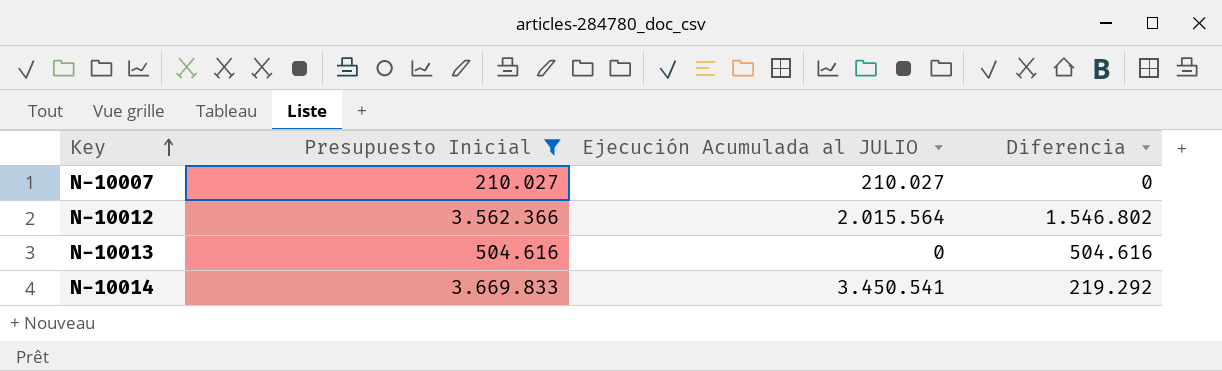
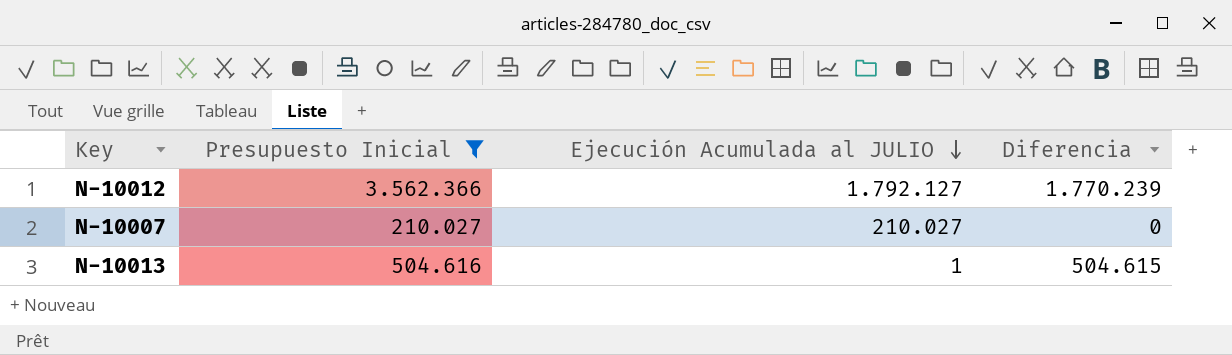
row order: Key ascending -> Ejecución Acumulada al JULIO descending
row N-10014: 3.669.833 | 3.450.541 | 219.292 -> none
N-10012 | Ejecución Acumulada al JULIO: 2.015.564 -> 1.792.127
N-10012 | Diferencia: 1.546.802 -> 1.770.239
N-10013 | Ejecución Acumulada al JULIO: 0 -> 1
N-10013 | Diferencia: 504.616 -> 504.615

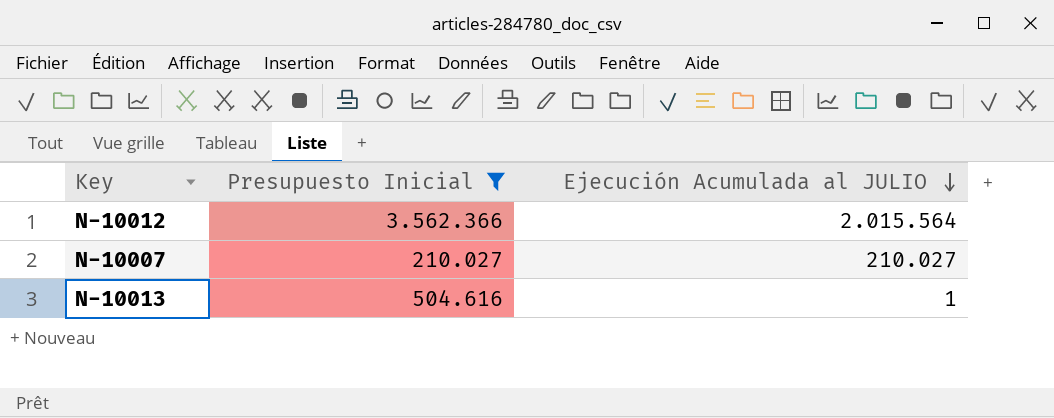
column Diferencia | formula: [Presupuesto Inicial] - [Ejecución Acumulada al JULIO] -> none
N-10012 | Ejecución Acumulada al JULIO: 1.792.127 -> 2.015.564

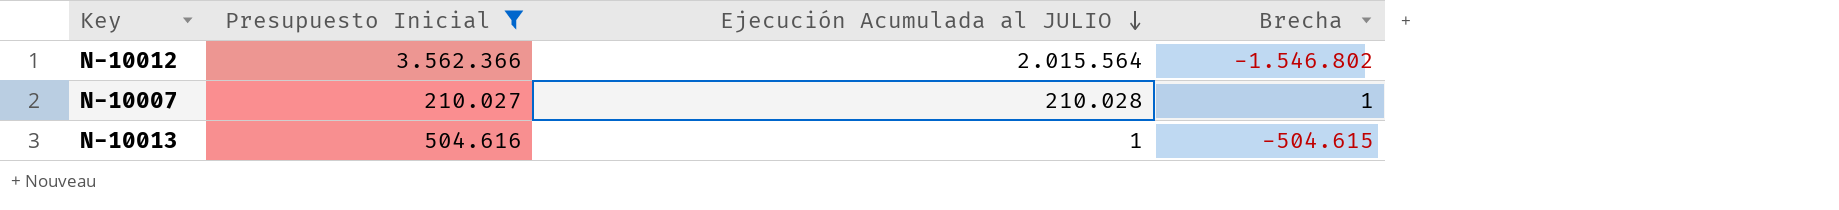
column Brecha | formula: none -> [Ejecución Acumulada al JULIO] - [Presupuesto Inicial]
N-10007 | Ejecución Acumulada al JULIO: 210.027 -> 210.028

